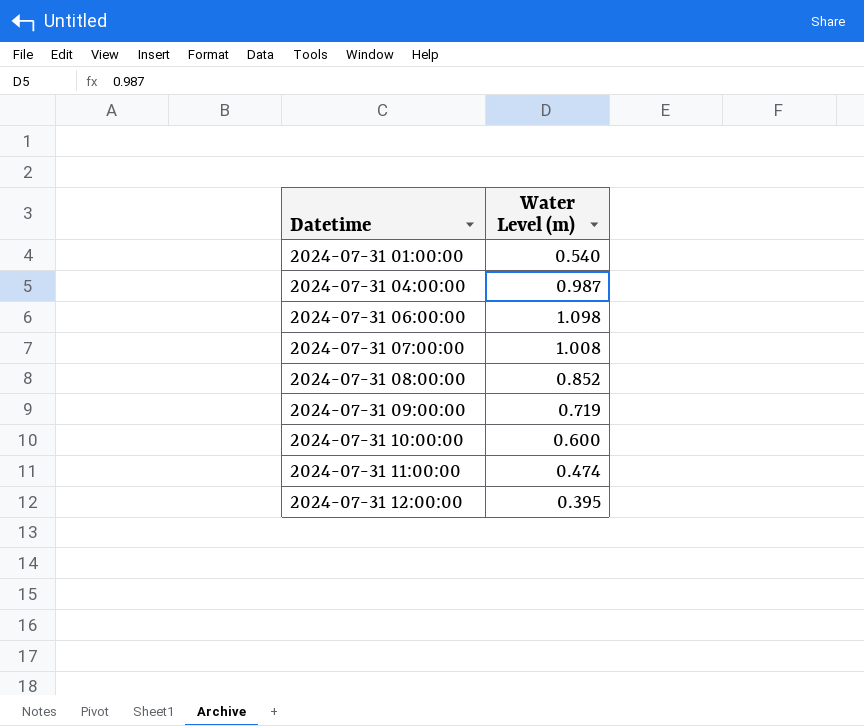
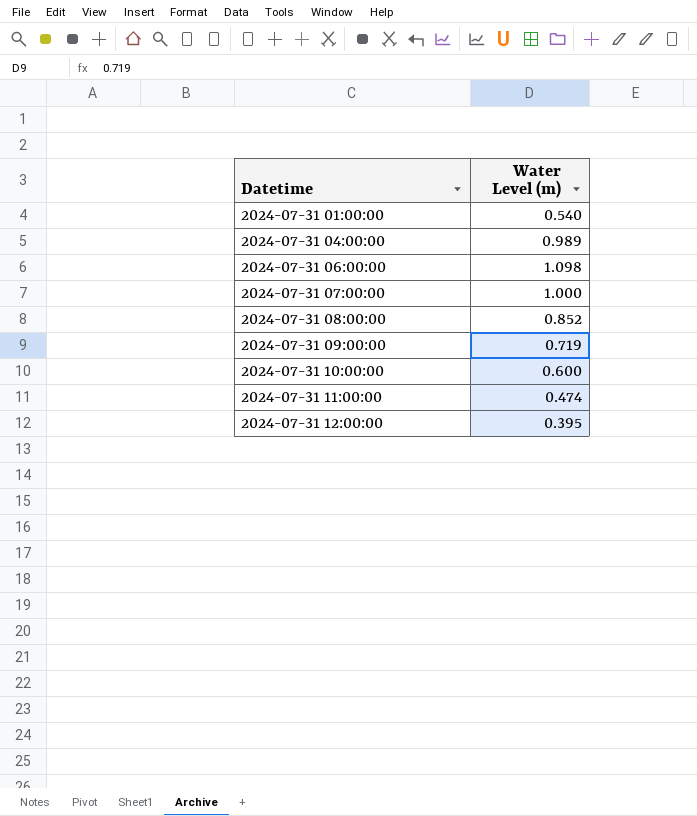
2024-07-31 04:00:00 | Water Level (m): 0.987 -> 0.989
2024-07-31 07:00:00 | Water Level (m): 1.008 -> 1.000

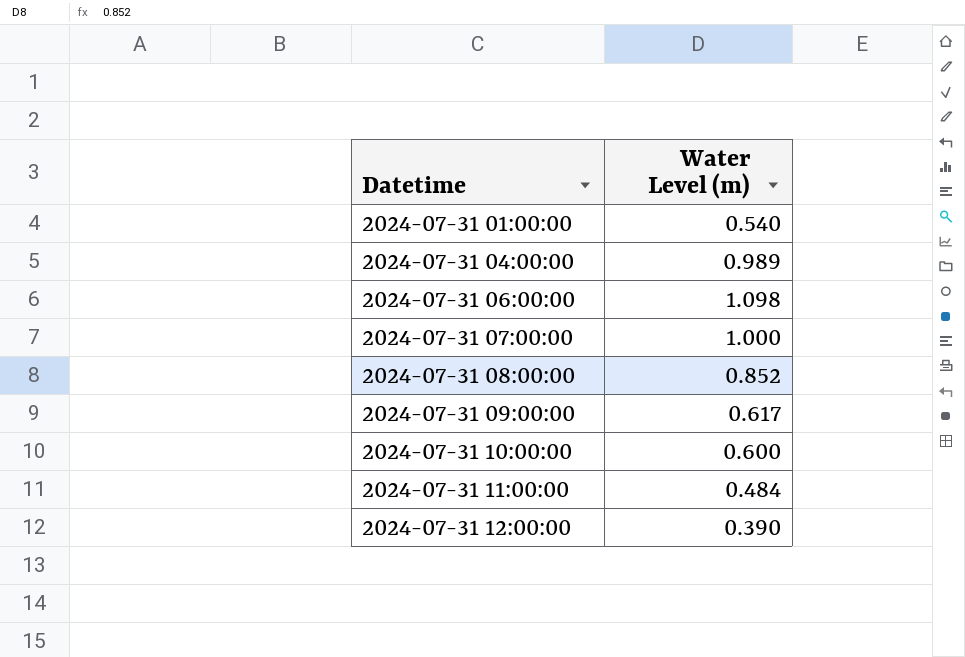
2024-07-31 09:00:00 | Water Level (m): 0.719 -> 0.617
2024-07-31 11:00:00 | Water Level (m): 0.474 -> 0.484
2024-07-31 12:00:00 | Water Level (m): 0.395 -> 0.390

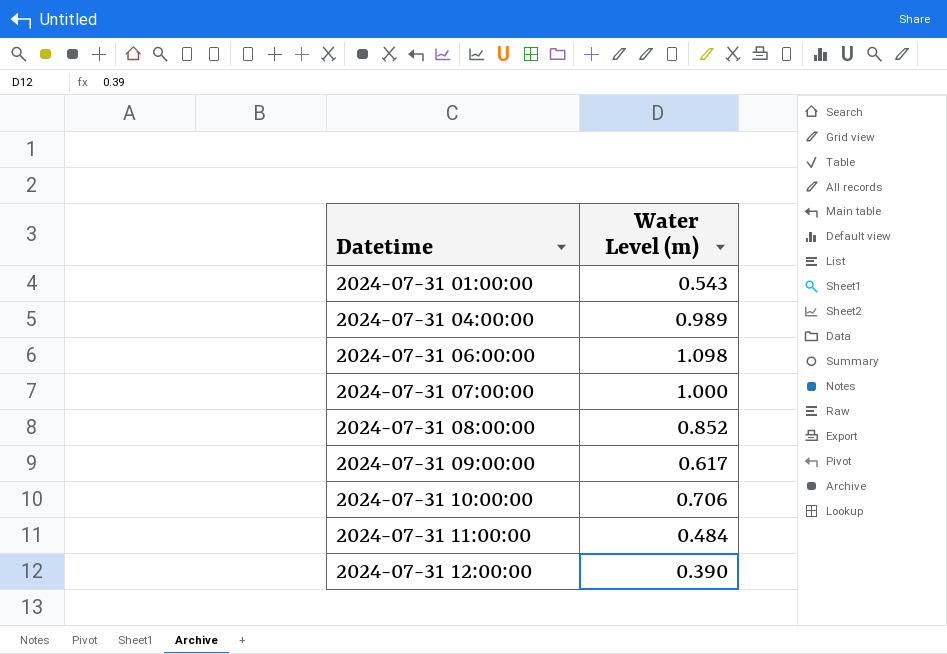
2024-07-31 01:00:00 | Water Level (m): 0.540 -> 0.543
2024-07-31 10:00:00 | Water Level (m): 0.600 -> 0.706

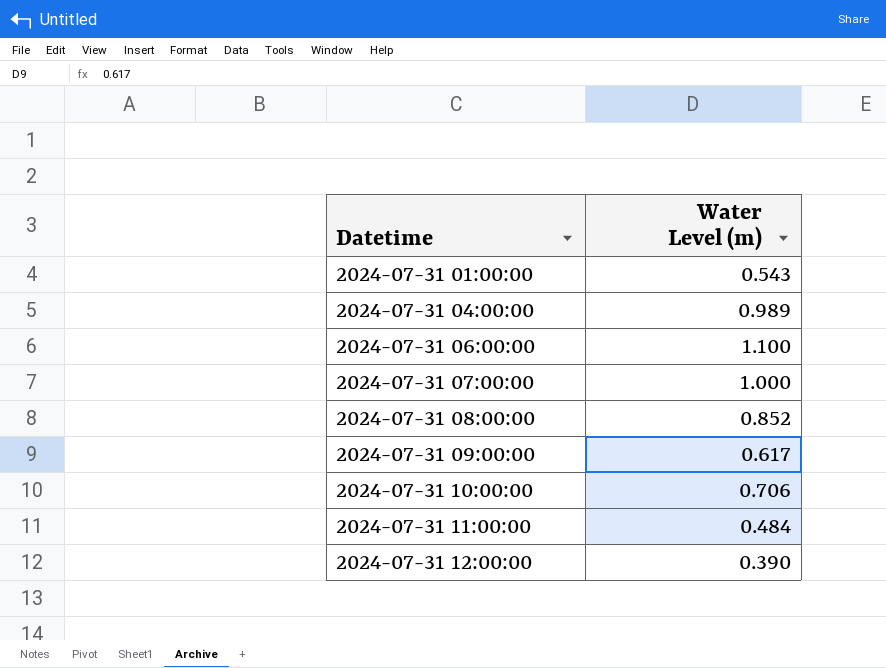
2024-07-31 06:00:00 | Water Level (m): 1.098 -> 1.100

